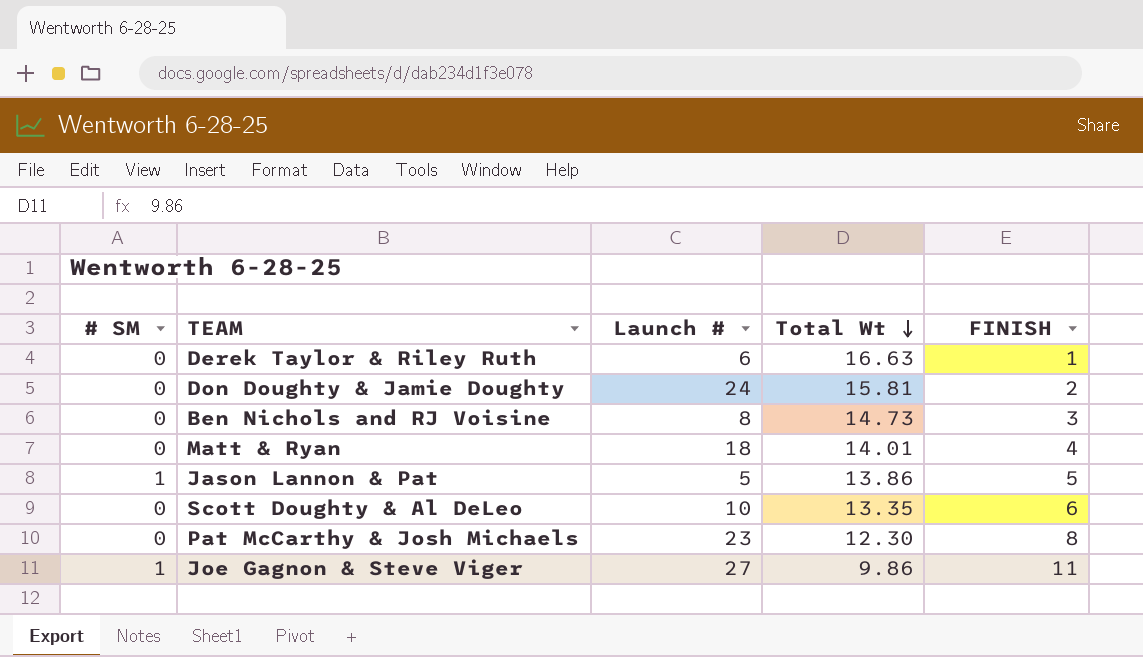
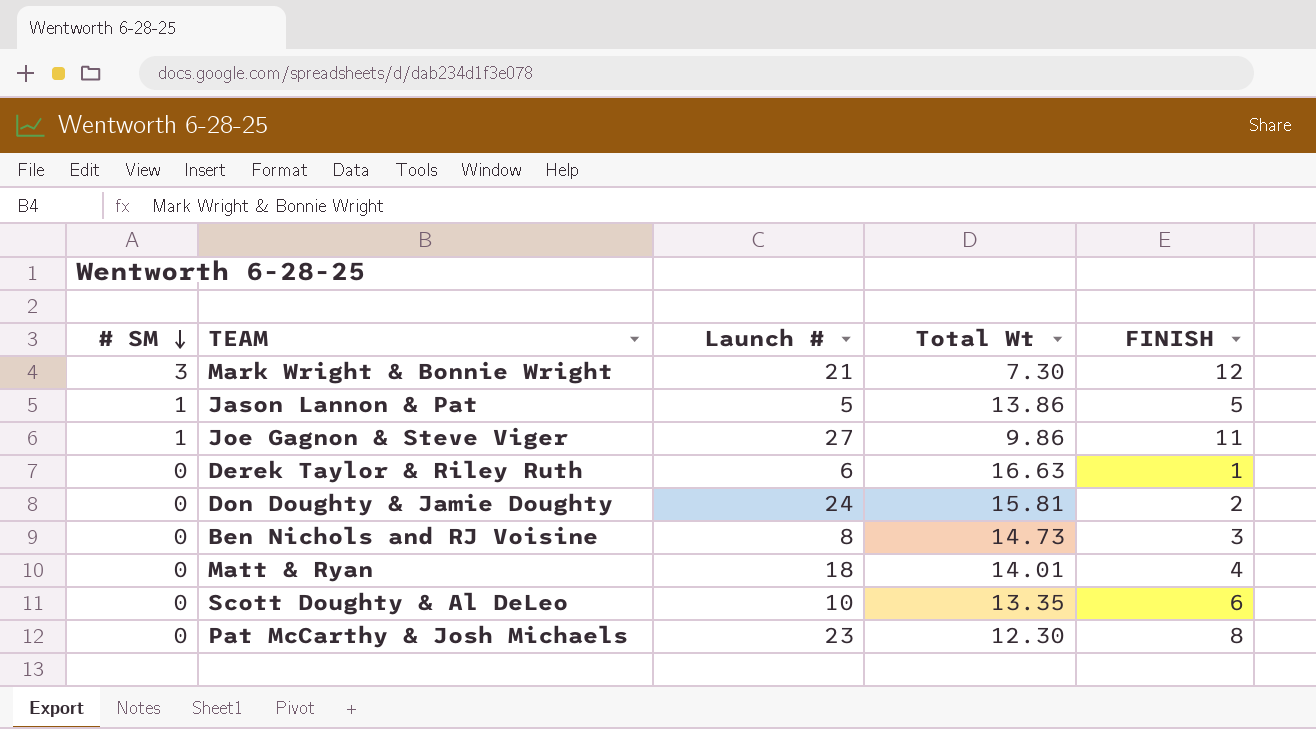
row order: Total Wt descending -> # SM descending
row Mark Wright & Bonnie Wright: none -> 3 | 21 | 7.30 | 12

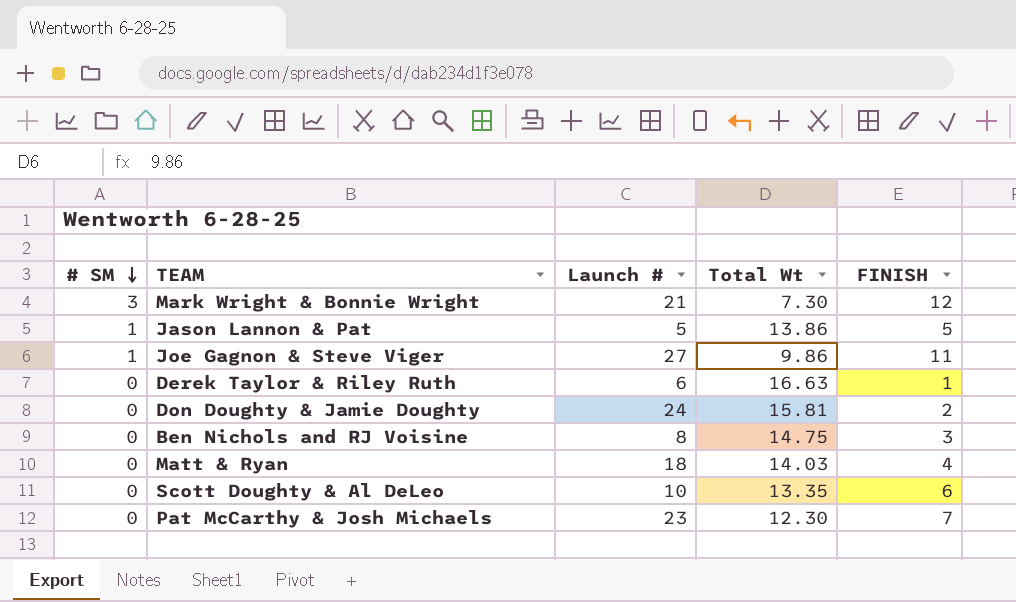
Ben Nichols and RJ Voisine | Total Wt: 14.73 -> 14.75
Matt & Ryan | Total Wt: 14.01 -> 14.03
Pat McCarthy & Josh Michaels | FINISH: 8 -> 7

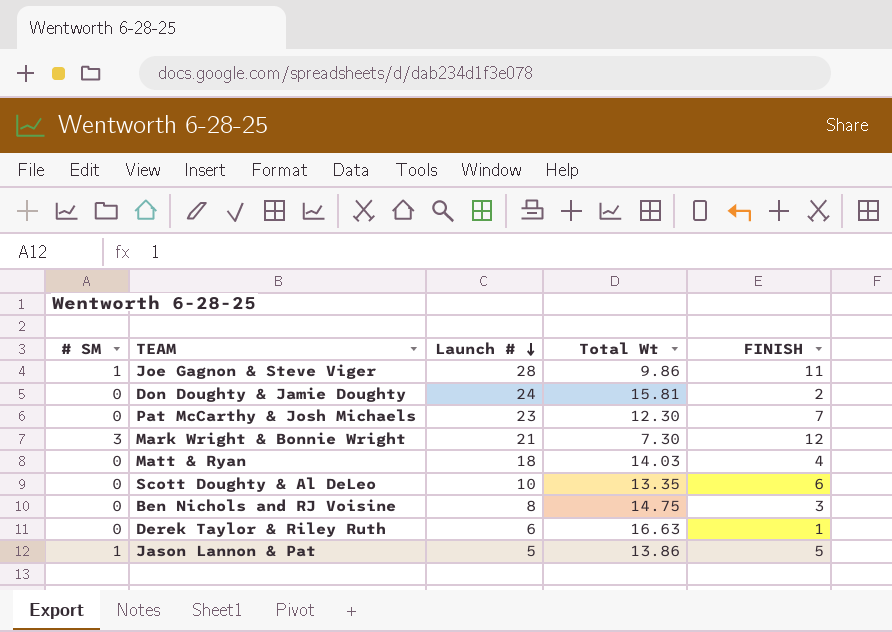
row order: # SM descending -> Launch # descending
Joe Gagnon & Steve Viger | Launch #: 27 -> 28

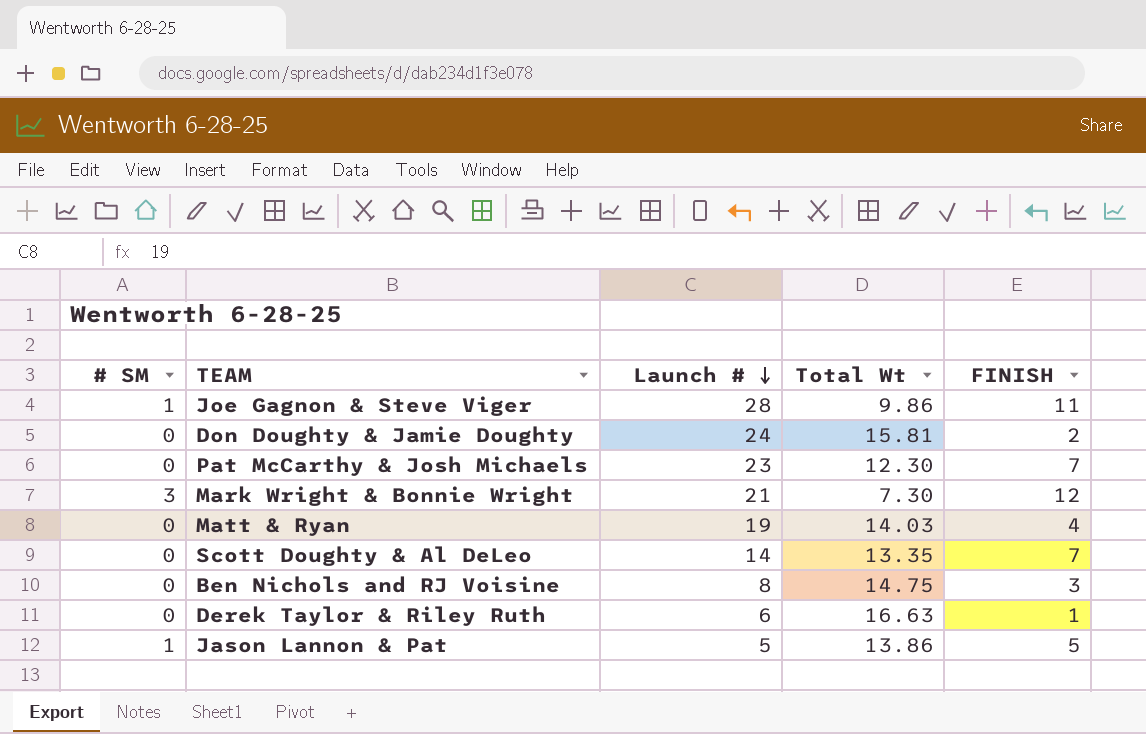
Matt & Ryan | Launch #: 18 -> 19
Scott Doughty & Al DeLeo | Launch #: 10 -> 14
Scott Doughty & Al DeLeo | FINISH: 6 -> 7

